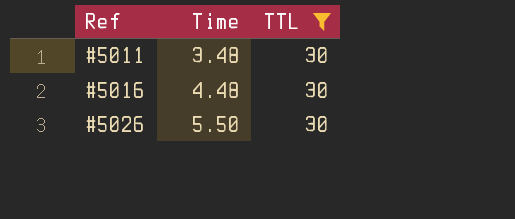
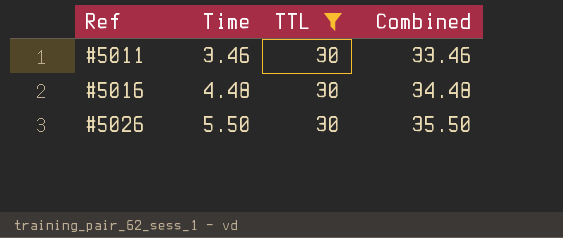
column Combined | formula: none -> [Time] + [TTL]
#5011 | Time: 3.48 -> 3.46

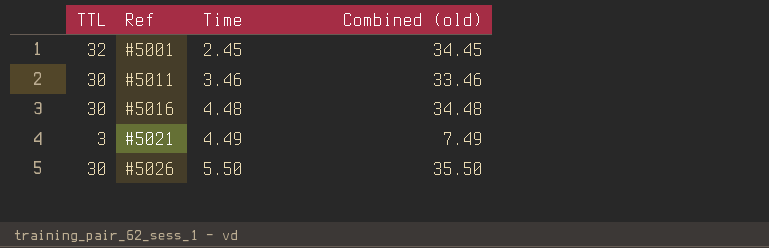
filter: TTL = 30 -> none
column TTL | position: 3 -> 1
column name: Combined -> Combined (old)

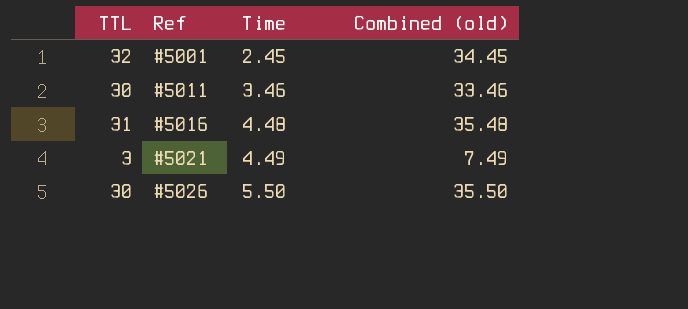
#5016 | TTL: 30 -> 31
#5016 | Combined (old): 34.48 -> 35.48

